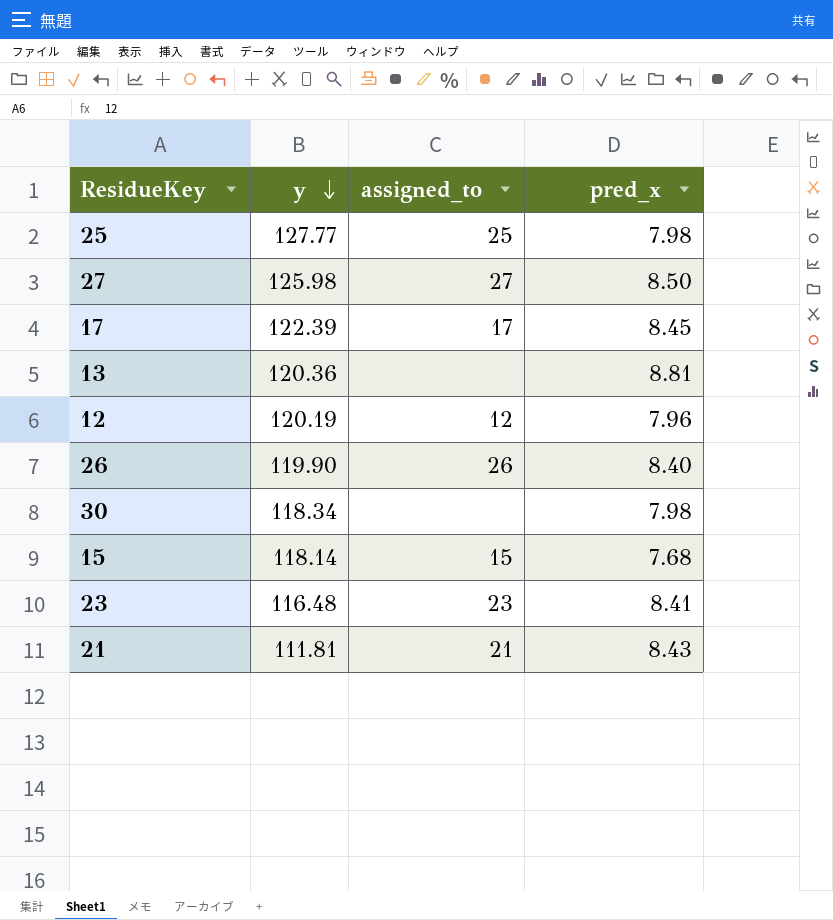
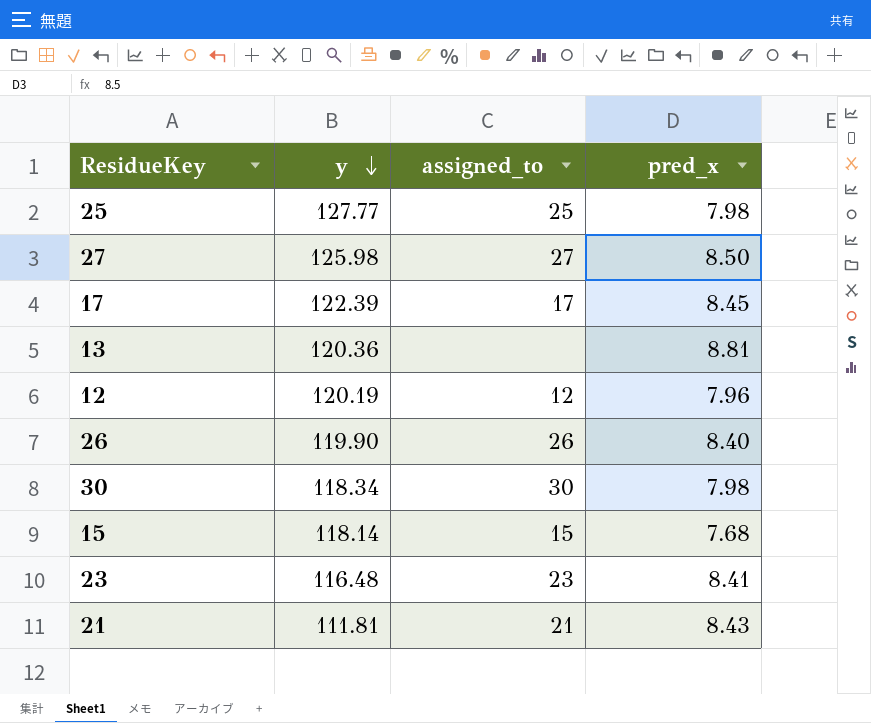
30 | assigned_to: none -> 30

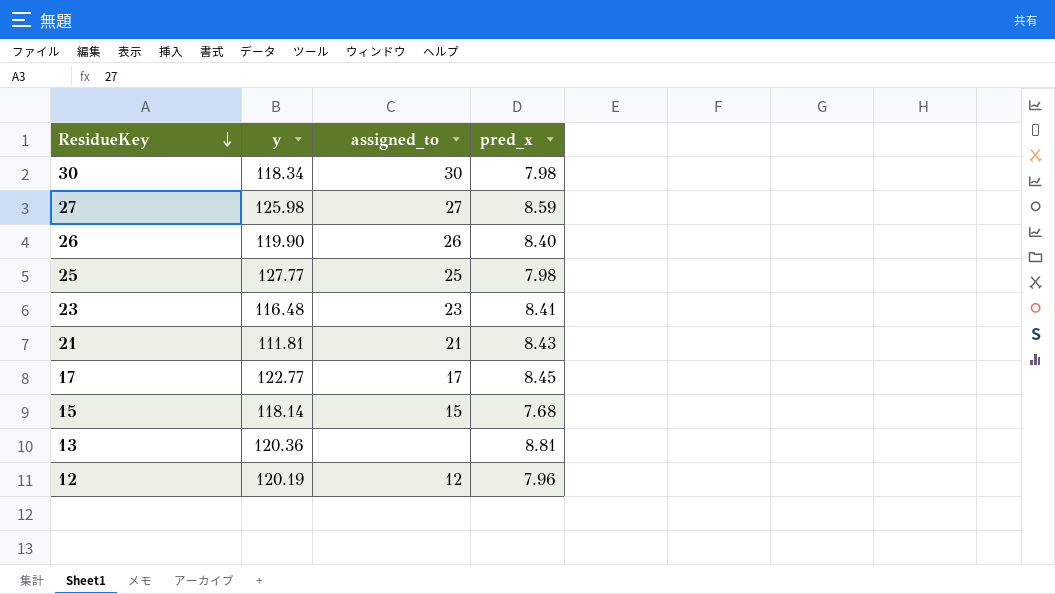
row order: y descending -> ResidueKey descending
27 | pred_x: 8.50 -> 8.59
17 | y: 122.39 -> 122.77

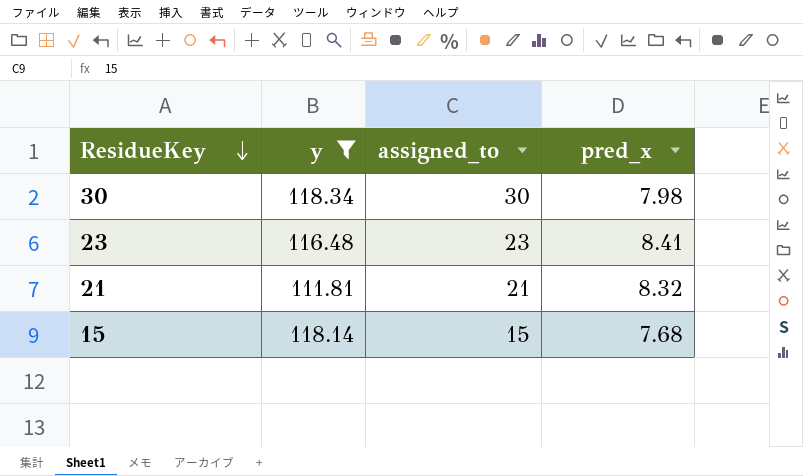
filter: none -> y <= 118.34
21 | pred_x: 8.43 -> 8.32

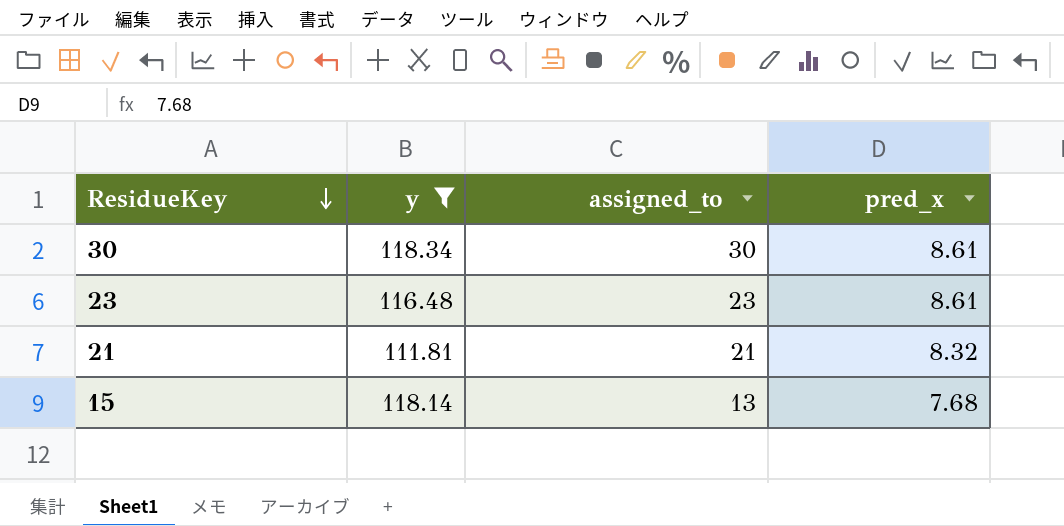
30 | pred_x: 7.98 -> 8.61
23 | pred_x: 8.41 -> 8.61
15 | assigned_to: 15 -> 13

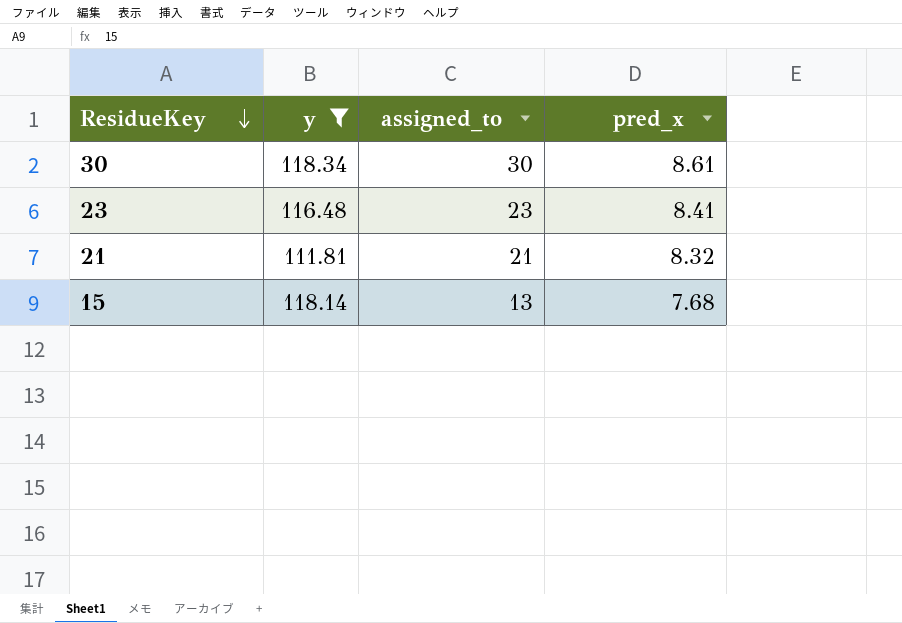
23 | pred_x: 8.61 -> 8.41

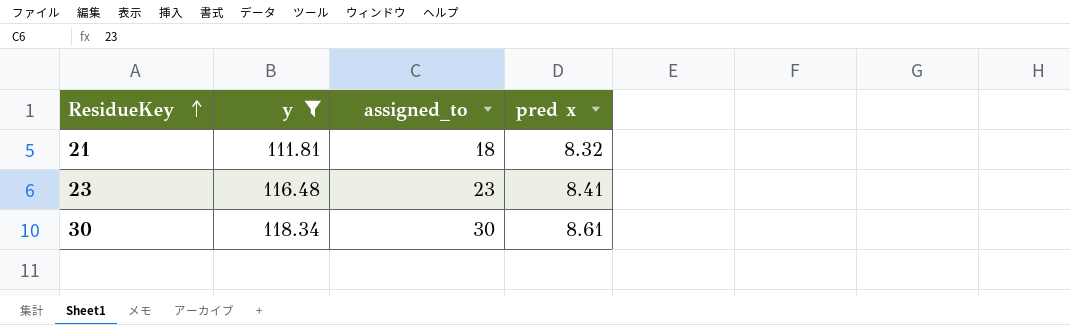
row order: ResidueKey descending -> ResidueKey ascending
column name: pred_x -> pred x
row 15: 118.14 | 13 | 7.68 -> none
21 | assigned_to: 21 -> 18

